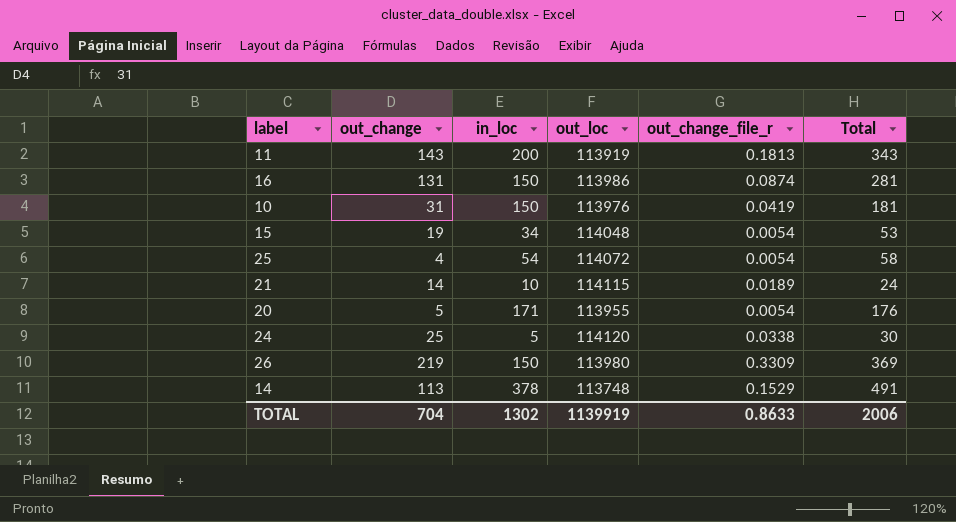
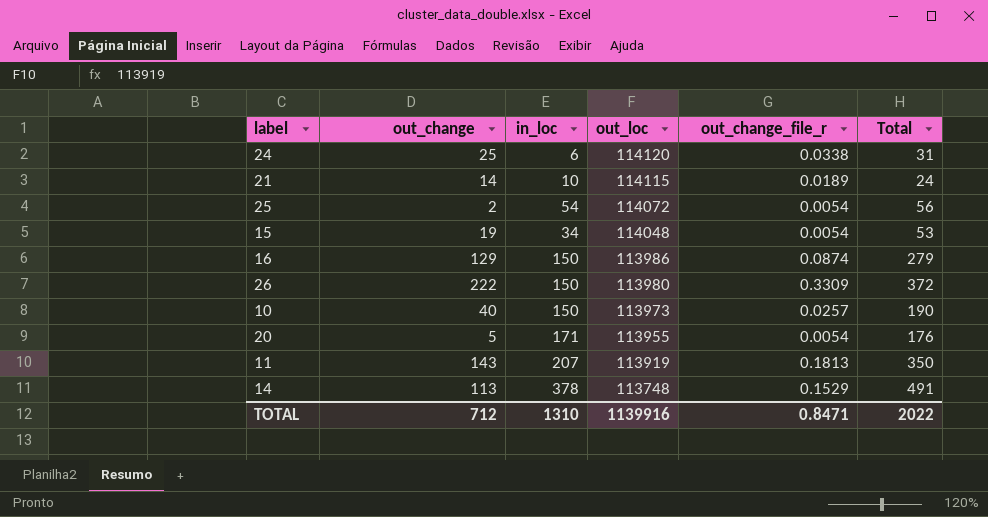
row order: none -> out_loc descending
24 | in_loc: 5 -> 6
24 | Total: 30 -> 31
25 | out_change: 4 -> 2
25 | Total: 58 -> 56
16 | out_change: 131 -> 129
16 | Total: 281 -> 279
26 | out_change: 219 -> 222
26 | Total: 369 -> 372
10 | out_change: 31 -> 40
10 | out_loc: 113976 -> 113973
10 | out_change_file_r: 0.0419 -> 0.0257
10 | Total: 181 -> 190
11 | in_loc: 200 -> 207
11 | Total: 343 -> 350
TOTAL | out_change: 704 -> 712
TOTAL | in_loc: 1302 -> 1310
TOTAL | out_loc: 1139919 -> 1139916
TOTAL | out_change_file_r: 0.8633 -> 0.8471
TOTAL | Total: 2006 -> 2022

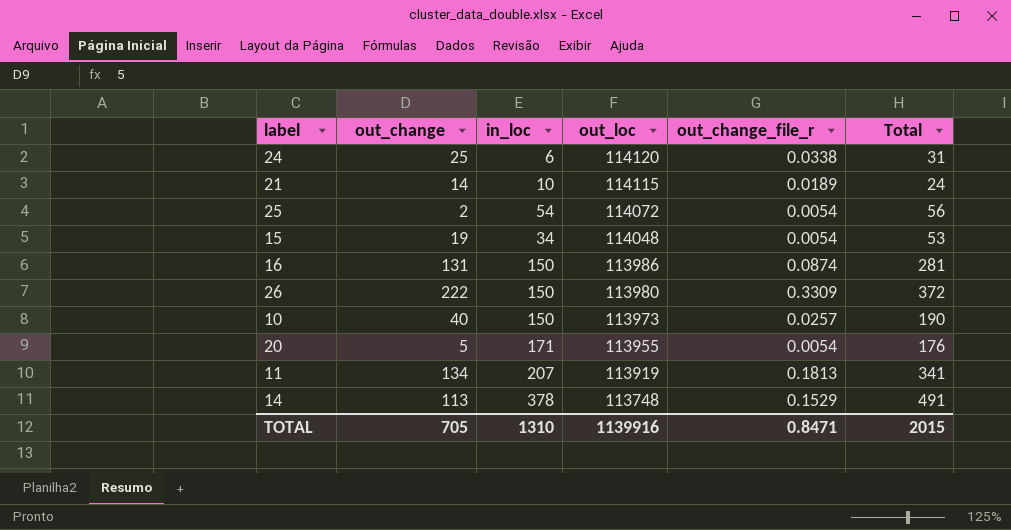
16 | out_change: 129 -> 131
16 | Total: 279 -> 281
11 | out_change: 143 -> 134
11 | Total: 350 -> 341
TOTAL | out_change: 712 -> 705
TOTAL | Total: 2022 -> 2015

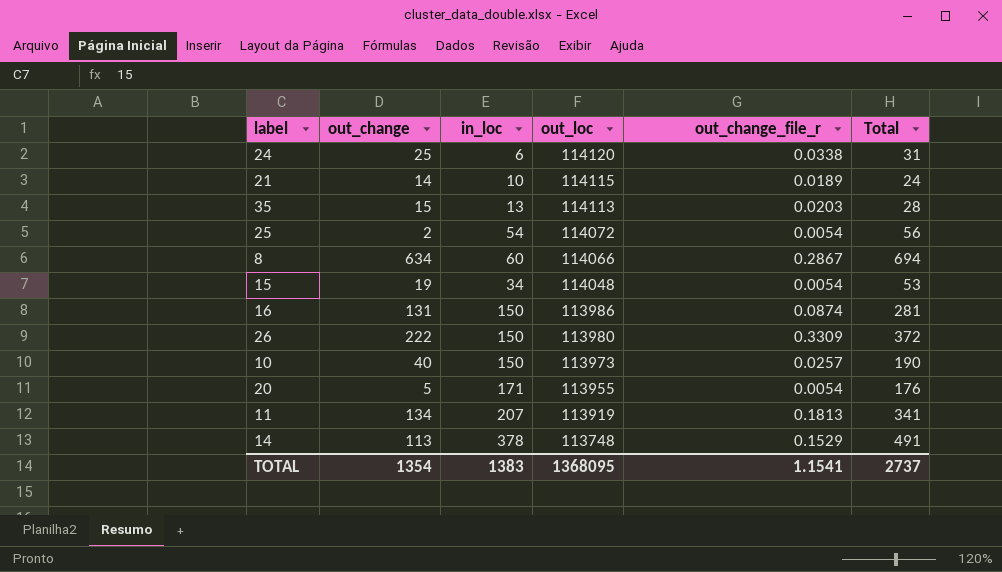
row 35: none -> 15 | 13 | 114113 | 0.0203 | 28
row 8: none -> 634 | 60 | 114066 | 0.2867 | 694
TOTAL | out_change: 705 -> 1354
TOTAL | in_loc: 1310 -> 1383
TOTAL | out_loc: 1139916 -> 1368095
TOTAL | out_change_file_r: 0.8471 -> 1.1541
TOTAL | Total: 2015 -> 2737

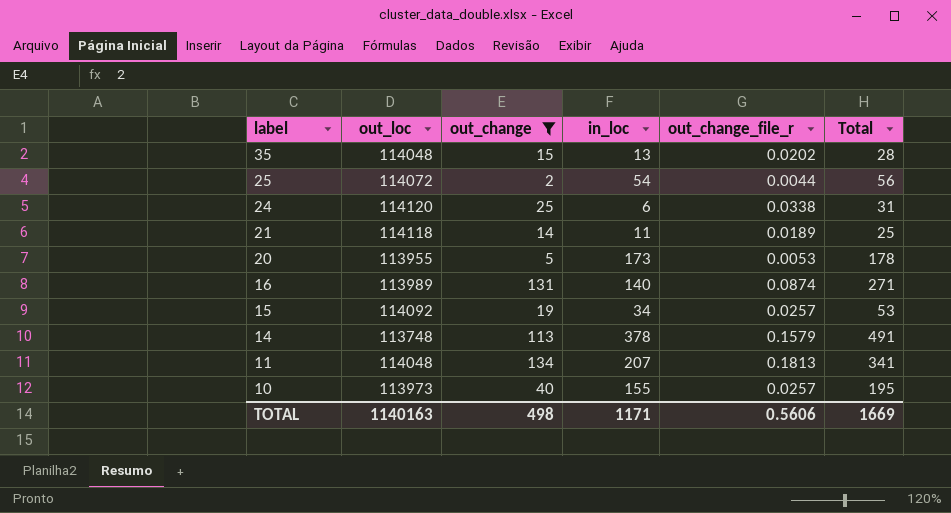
filter: none -> out_change <= 134
row order: out_loc descending -> label descending
column out_loc | position: 4 -> 2
35 | out_loc: 114113 -> 114048
35 | out_change_file_r: 0.0203 -> 0.0202
25 | out_change_file_r: 0.0054 -> 0.0044
21 | out_loc: 114115 -> 114118
21 | in_loc: 10 -> 11
21 | Total: 24 -> 25
20 | in_loc: 171 -> 173
20 | out_change_file_r: 0.0054 -> 0.0053
20 | Total: 176 -> 178
16 | out_loc: 113986 -> 113989
16 | in_loc: 150 -> 140
16 | Total: 281 -> 271
15 | out_loc: 114048 -> 114092
15 | out_change_file_r: 0.0054 -> 0.0257
14 | out_change_file_r: 0.1529 -> 0.1579
11 | out_loc: 113919 -> 114048
10 | in_loc: 150 -> 155
10 | Total: 190 -> 195
TOTAL | out_loc: 1368095 -> 1140163
TOTAL | out_change: 1354 -> 498
TOTAL | in_loc: 1383 -> 1171
TOTAL | out_change_file_r: 1.1541 -> 0.5606
TOTAL | Total: 2737 -> 1669

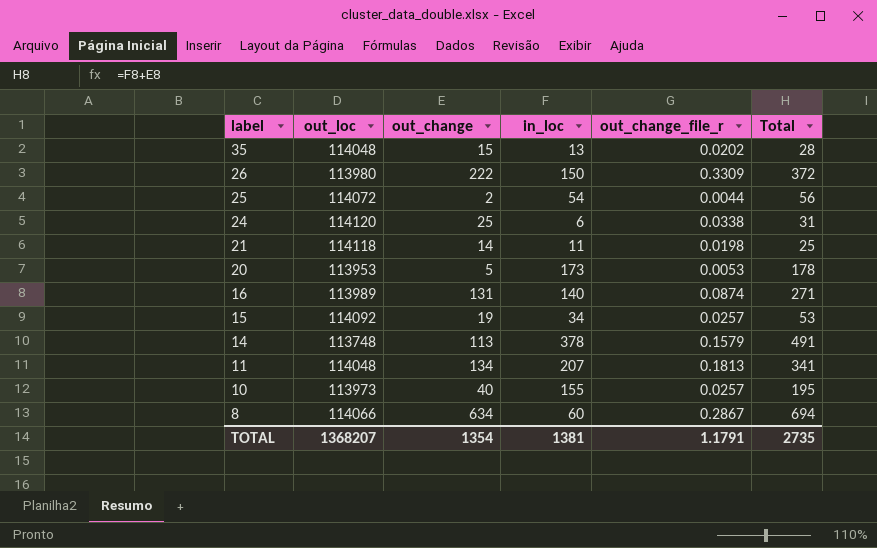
filter: out_change <= 134 -> none
21 | out_change_file_r: 0.0189 -> 0.0198
20 | out_loc: 113955 -> 113953
TOTAL | out_loc: 1140163 -> 1368207
TOTAL | out_change: 498 -> 1354
TOTAL | in_loc: 1171 -> 1381
TOTAL | out_change_file_r: 0.5606 -> 1.1791
TOTAL | Total: 1669 -> 2735

